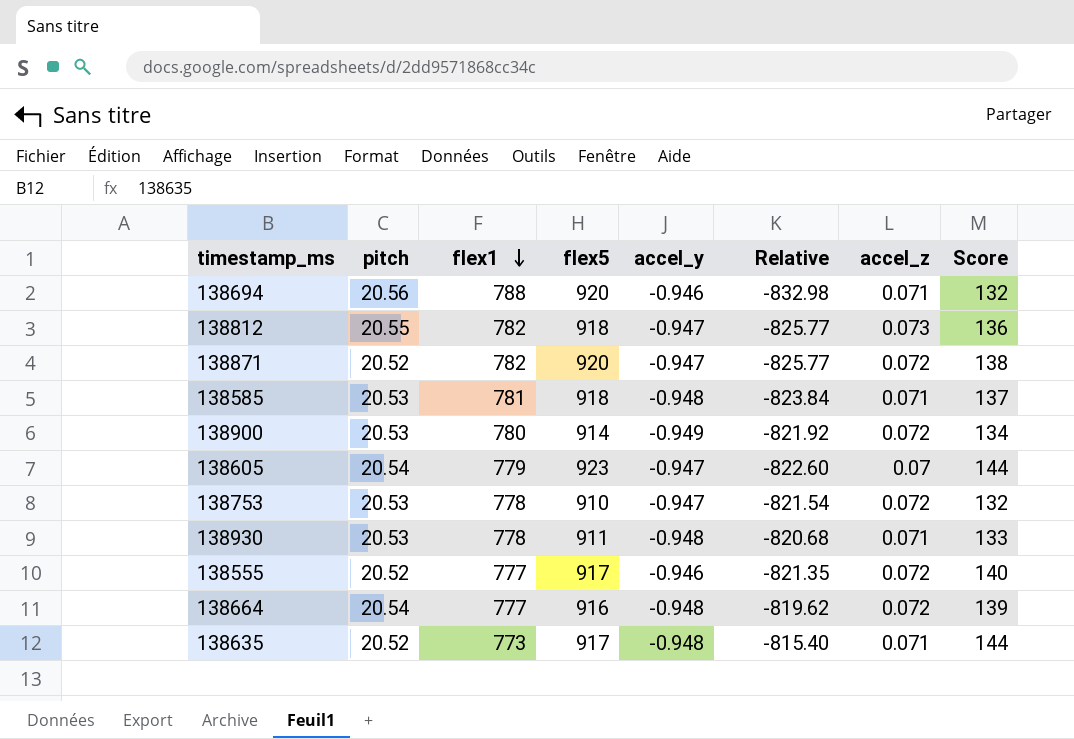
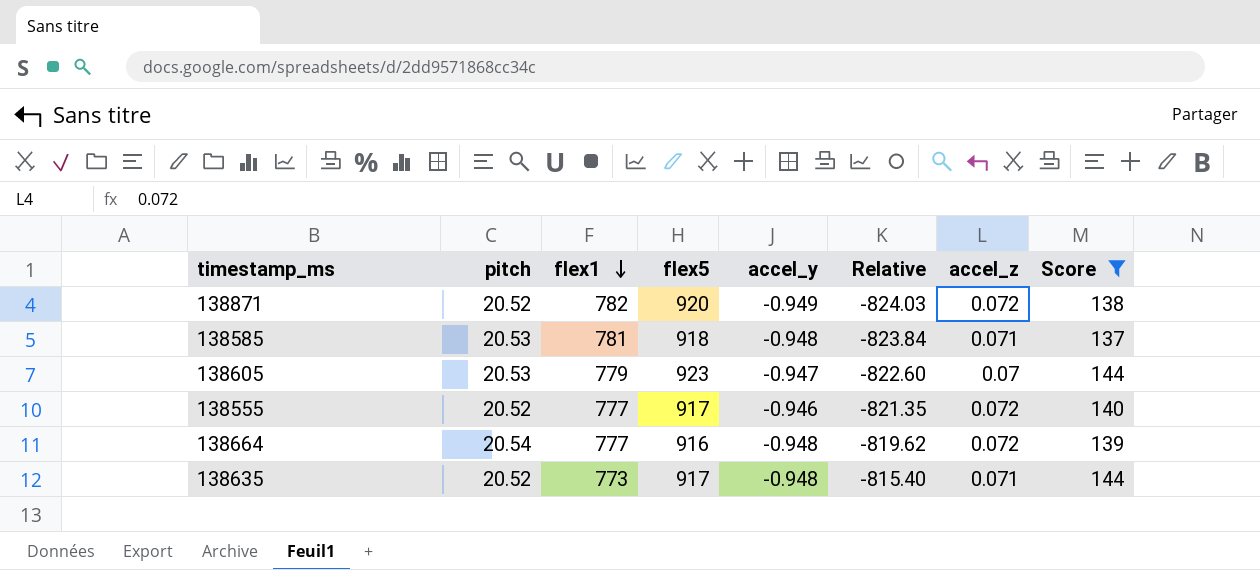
filter: none -> Score >= 137
138871 | accel_y: -0.947 -> -0.949
138871 | Relative: -825.77 -> -824.03
138605 | pitch: 20.54 -> 20.53

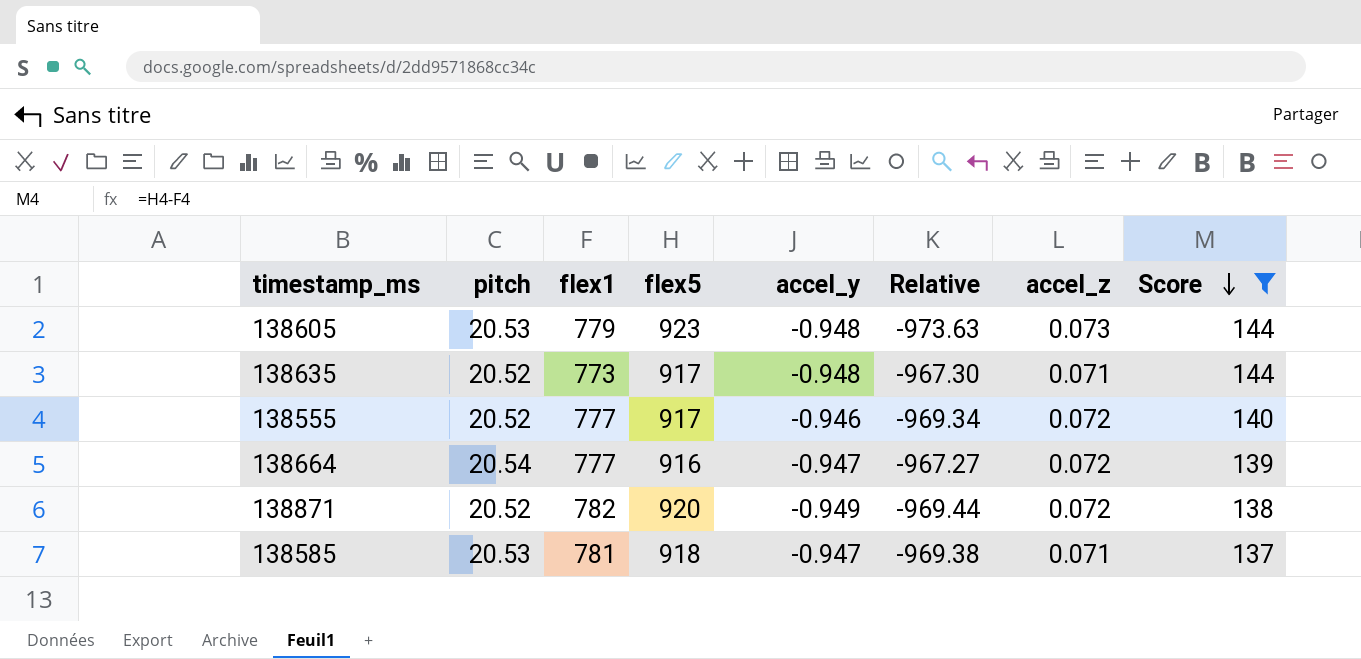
row order: flex1 descending -> Score descending
column Relative | formula: [flex1] / [accel_y] -> [flex5] / [accel_y]
138605 | accel_y: -0.947 -> -0.948
138605 | accel_z: 0.07 -> 0.073
138664 | accel_y: -0.948 -> -0.947
138585 | accel_y: -0.948 -> -0.947

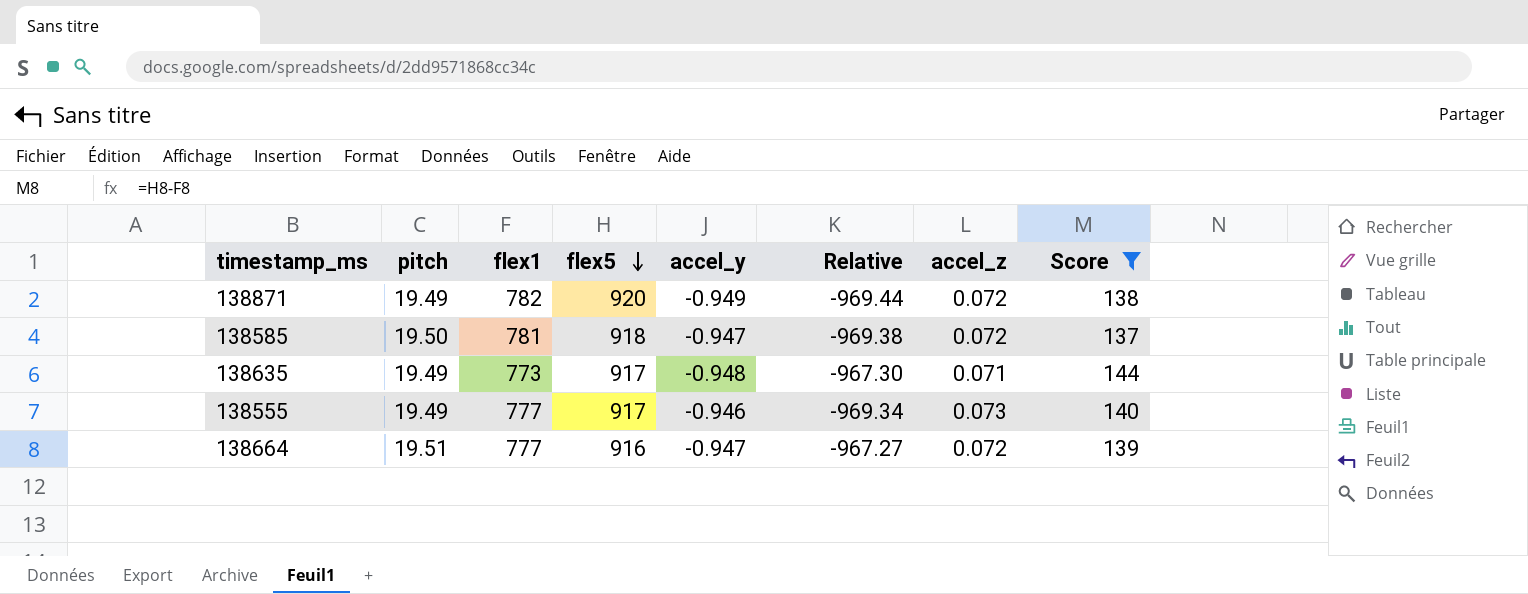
row order: Score descending -> flex5 descending
row 138605: 20.53 | 779 | 923 | -0.948 | -973.63 | 0.073 | 144 -> none
138871 | pitch: 20.52 -> 19.49
138585 | pitch: 20.53 -> 19.50
138585 | accel_z: 0.071 -> 0.072
138635 | pitch: 20.52 -> 19.49
138555 | pitch: 20.52 -> 19.49
138555 | accel_z: 0.072 -> 0.073
138664 | pitch: 20.54 -> 19.51

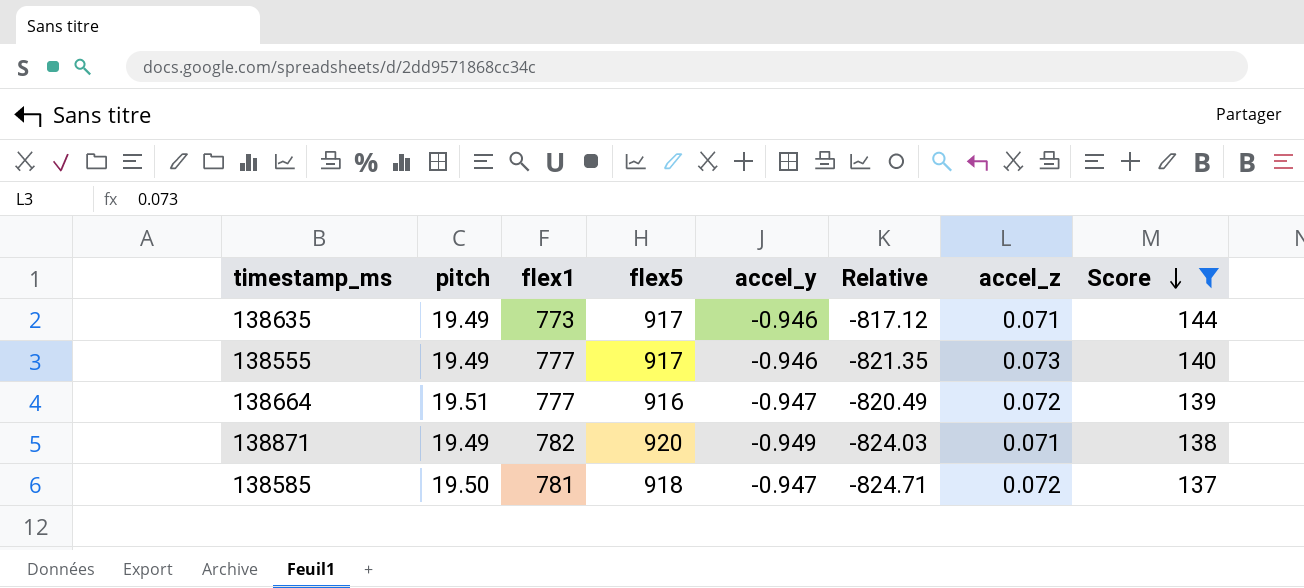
row order: flex5 descending -> Score descending
column Relative | formula: [flex5] / [accel_y] -> [flex1] / [accel_y]
138635 | accel_y: -0.948 -> -0.946
138871 | accel_z: 0.072 -> 0.071

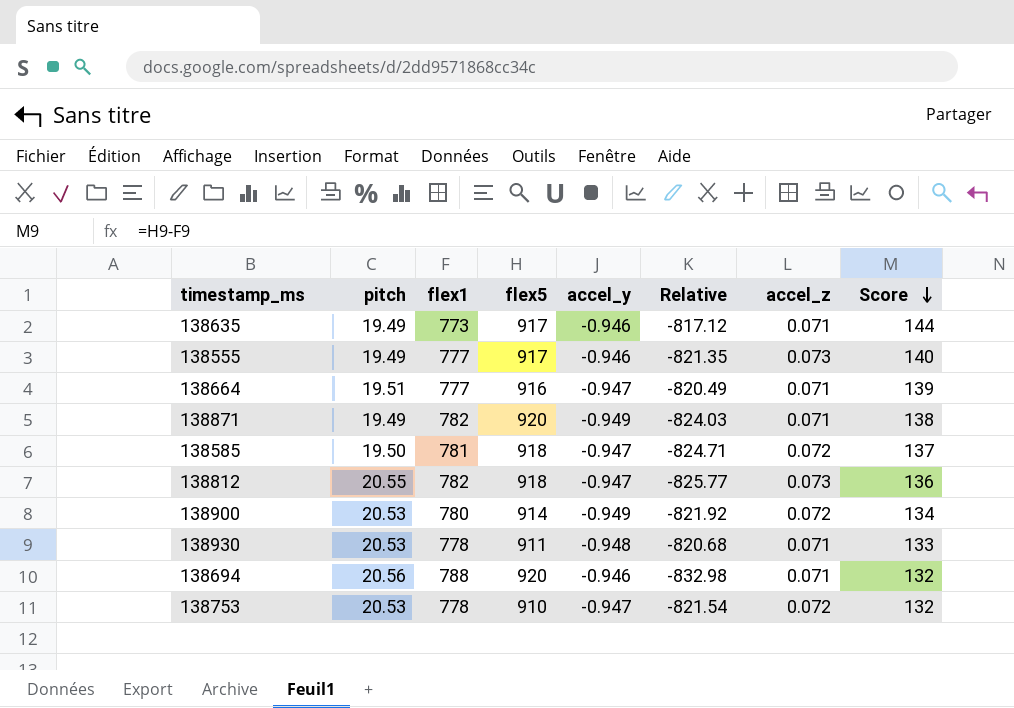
filter: Score >= 137 -> none
138664 | accel_z: 0.072 -> 0.071

